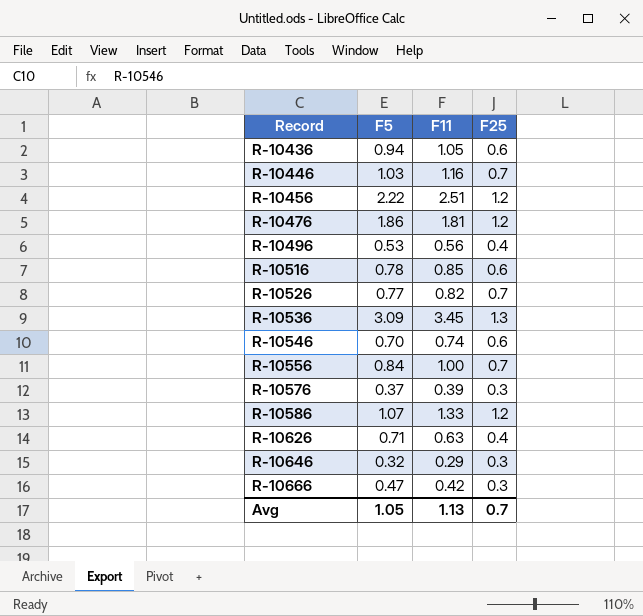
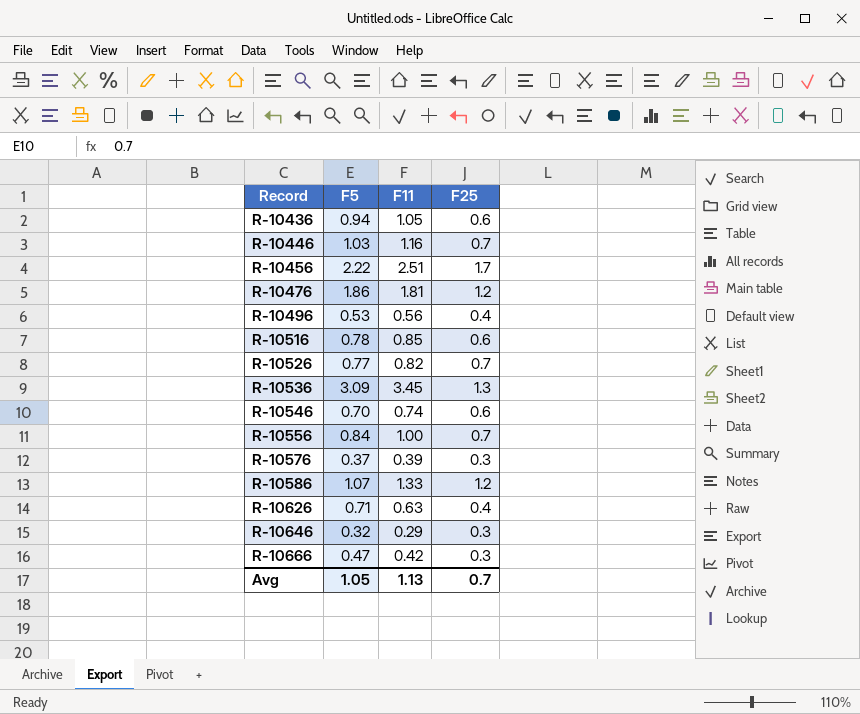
R-10456 | F25: 1.2 -> 1.7

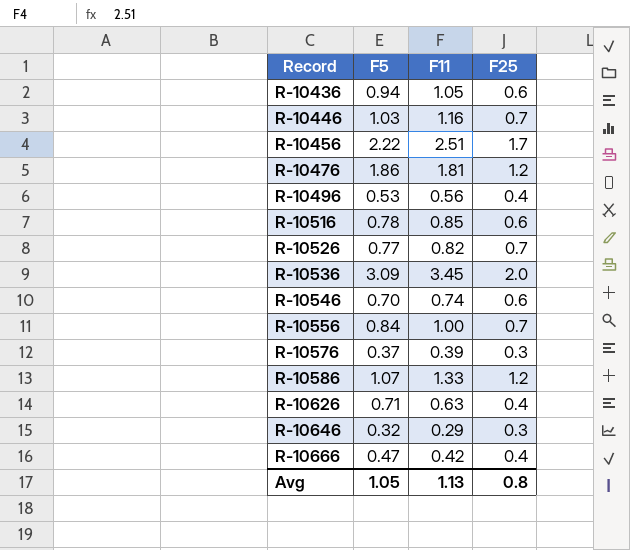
R-10536 | F25: 1.3 -> 2.0
R-10666 | F25: 0.3 -> 0.4
Avg | F25: 0.7 -> 0.8

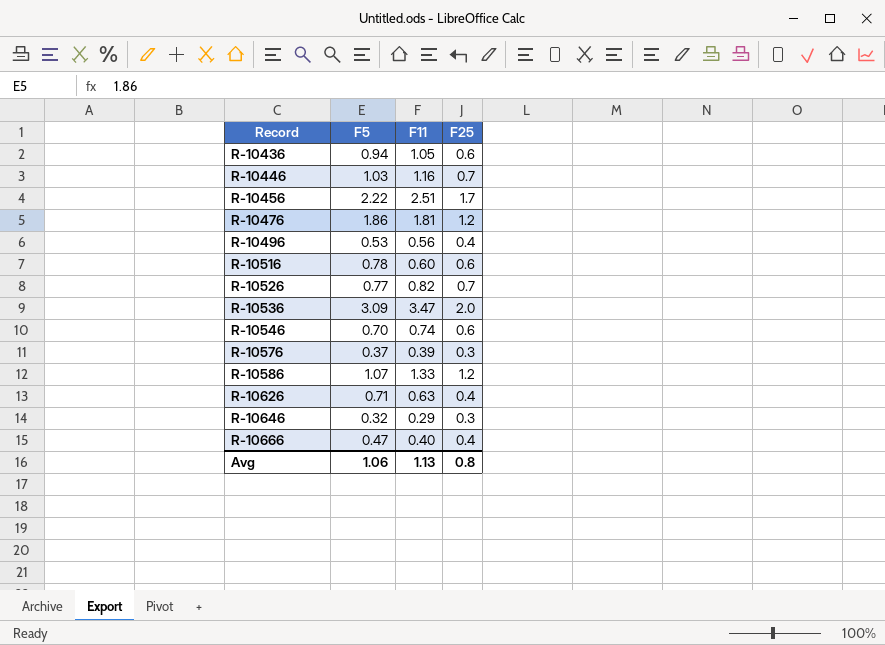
row R-10556: 0.84 | 1.00 | 0.7 -> none
R-10516 | F11: 0.85 -> 0.60
R-10536 | F11: 3.45 -> 3.47
R-10666 | F11: 0.42 -> 0.40
Avg | F5: 1.05 -> 1.06

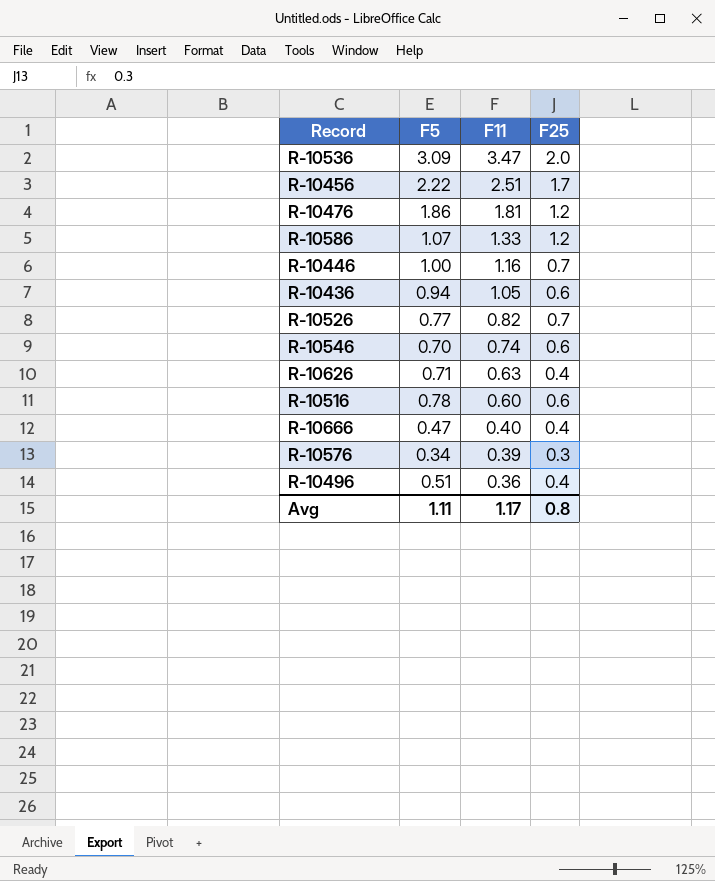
row order: Record ascending -> F11 descending
row R-10646: 0.32 | 0.29 | 0.3 -> none
R-10446 | F5: 1.03 -> 1.00
R-10576 | F5: 0.37 -> 0.34
R-10496 | F5: 0.53 -> 0.51
R-10496 | F11: 0.56 -> 0.36
Avg | F5: 1.06 -> 1.11
Avg | F11: 1.13 -> 1.17

